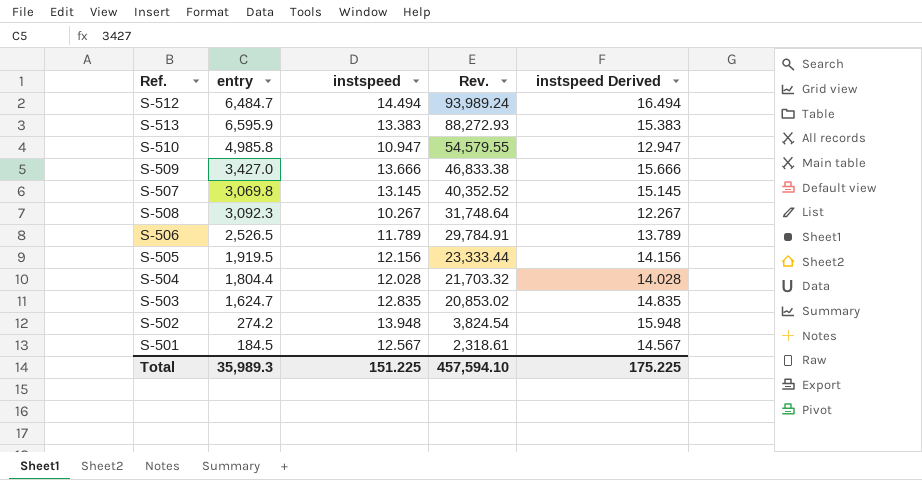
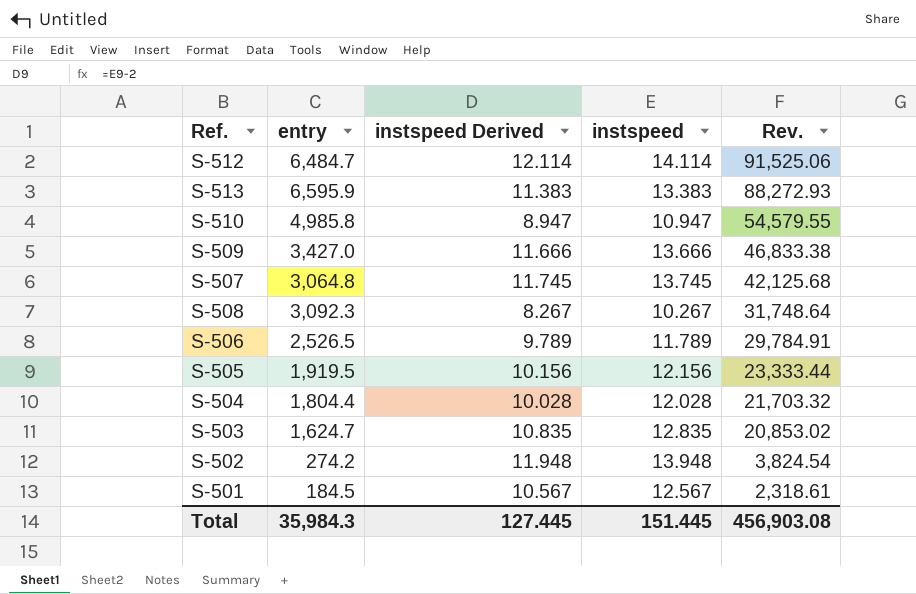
column instspeed Derived | formula: [instspeed] + 2 -> [instspeed] - 2
column instspeed Derived | position: 5 -> 3
S-512 | instspeed: 14.494 -> 14.114
S-512 | Rev.: 93,989.24 -> 91,525.06
S-507 | entry: 3,069.8 -> 3,064.8
S-507 | instspeed: 13.145 -> 13.745
S-507 | Rev.: 40,352.52 -> 42,125.68
Total | entry: 35,989.3 -> 35,984.3
Total | instspeed Derived: 175.225 -> 127.445
Total | instspeed: 151.225 -> 151.445
Total | Rev.: 457,594.10 -> 456,903.08

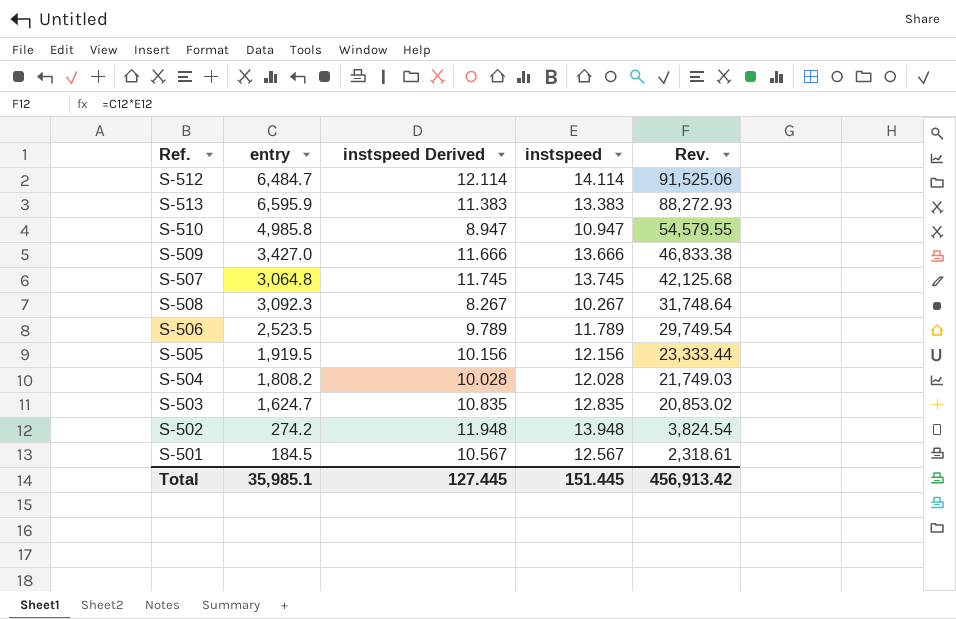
S-506 | entry: 2,526.5 -> 2,523.5
S-506 | Rev.: 29,784.91 -> 29,749.54
S-504 | entry: 1,804.4 -> 1,808.2
S-504 | Rev.: 21,703.32 -> 21,749.03
Total | entry: 35,984.3 -> 35,985.1
Total | Rev.: 456,903.08 -> 456,913.42

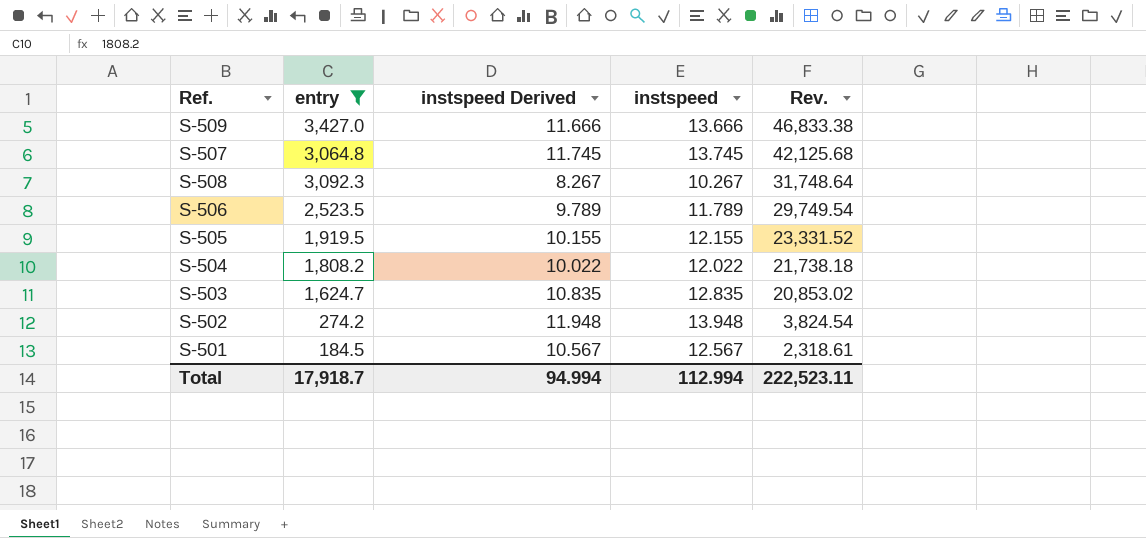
filter: none -> entry <= 3,427.0
S-505 | instspeed Derived: 10.156 -> 10.155
S-505 | instspeed: 12.156 -> 12.155
S-505 | Rev.: 23,333.44 -> 23,331.52
S-504 | instspeed Derived: 10.028 -> 10.022
S-504 | instspeed: 12.028 -> 12.022
S-504 | Rev.: 21,749.03 -> 21,738.18
Total | entry: 35,985.1 -> 17,918.7
Total | instspeed Derived: 127.445 -> 94.994
Total | instspeed: 151.445 -> 112.994
Total | Rev.: 456,913.42 -> 222,523.11

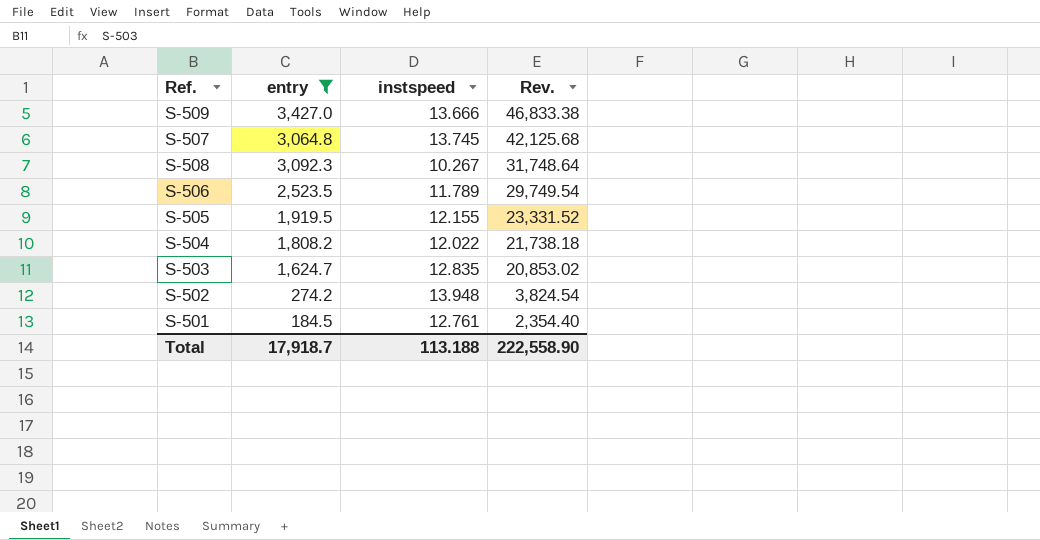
column instspeed Derived | formula: [instspeed] - 2 -> none
S-501 | instspeed: 12.567 -> 12.761
S-501 | Rev.: 2,318.61 -> 2,354.40
Total | instspeed: 112.994 -> 113.188
Total | Rev.: 222,523.11 -> 222,558.90

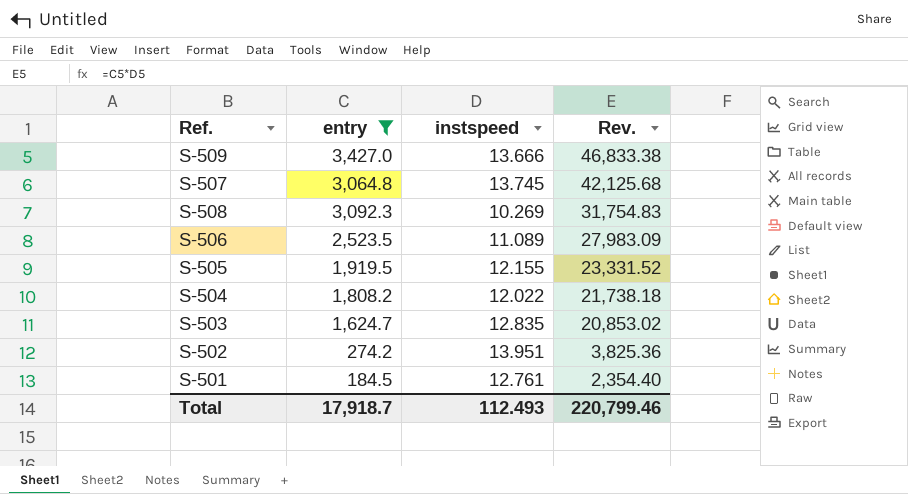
S-508 | instspeed: 10.267 -> 10.269
S-508 | Rev.: 31,748.64 -> 31,754.83
S-506 | instspeed: 11.789 -> 11.089
S-506 | Rev.: 29,749.54 -> 27,983.09
S-502 | instspeed: 13.948 -> 13.951
S-502 | Rev.: 3,824.54 -> 3,825.36
Total | instspeed: 113.188 -> 112.493
Total | Rev.: 222,558.90 -> 220,799.46

